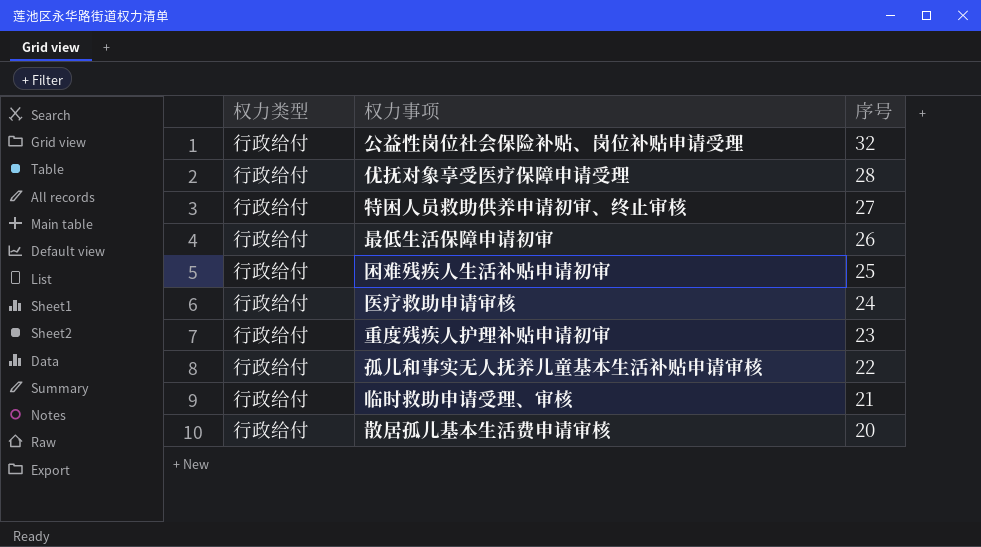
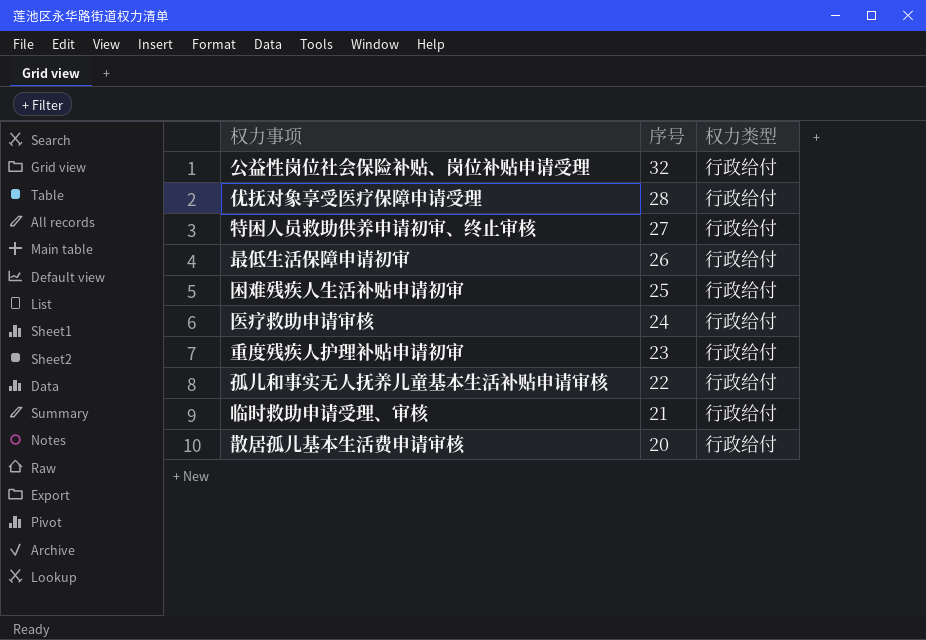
column 权力类型 | position: 1 -> 3

